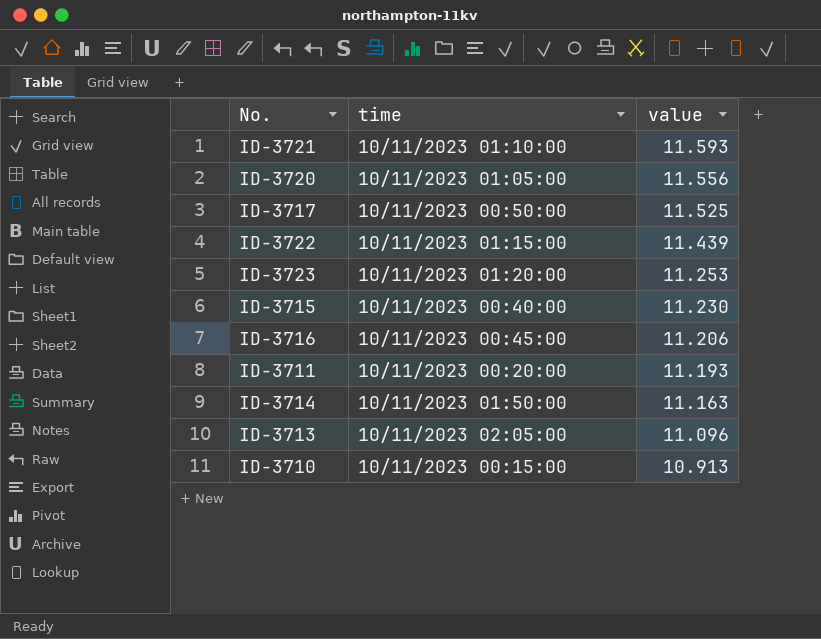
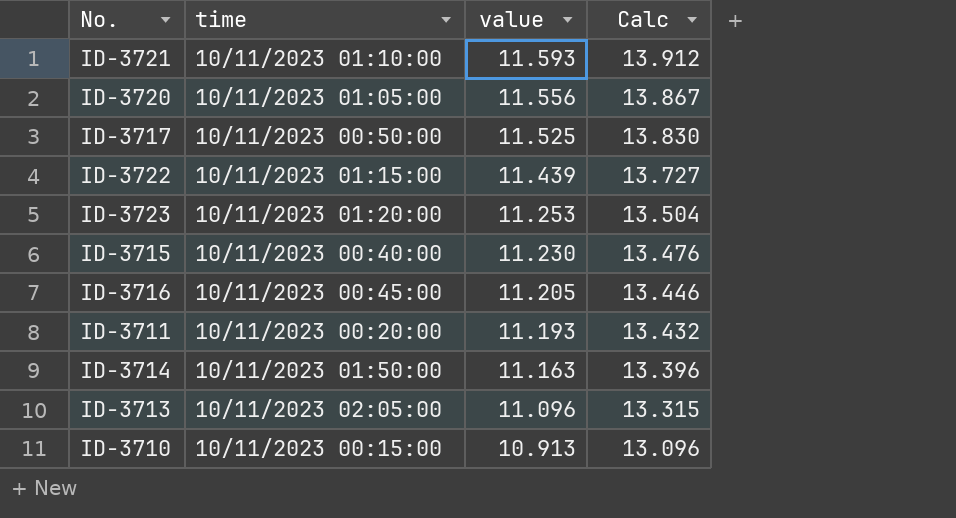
column Calc | formula: none -> [value] * 1.2
ID-3716 | value: 11.206 -> 11.205

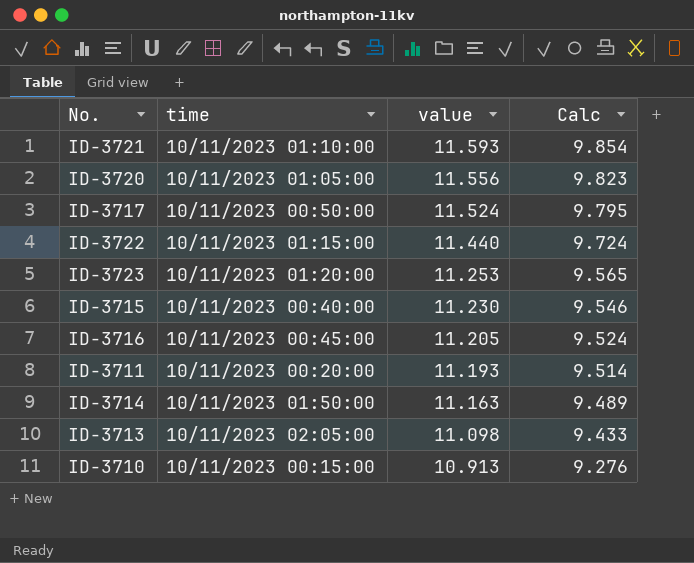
column Calc | formula: [value] * 1.2 -> [value] * 0.85
ID-3717 | value: 11.525 -> 11.524
ID-3722 | value: 11.439 -> 11.440
ID-3713 | value: 11.096 -> 11.098

